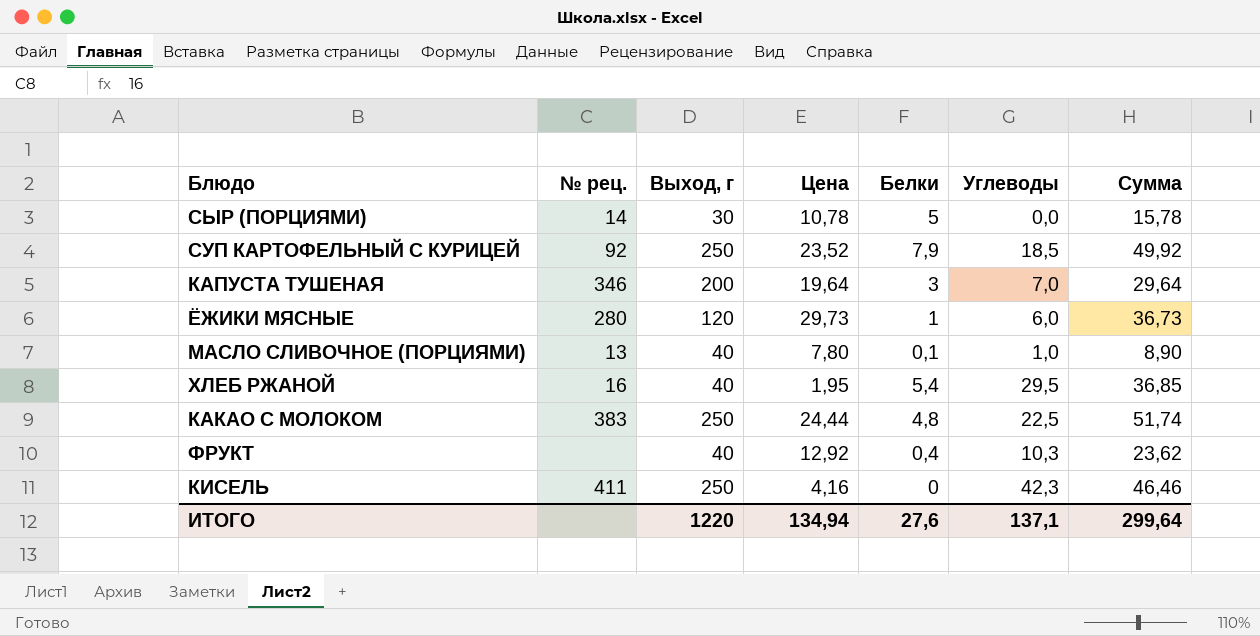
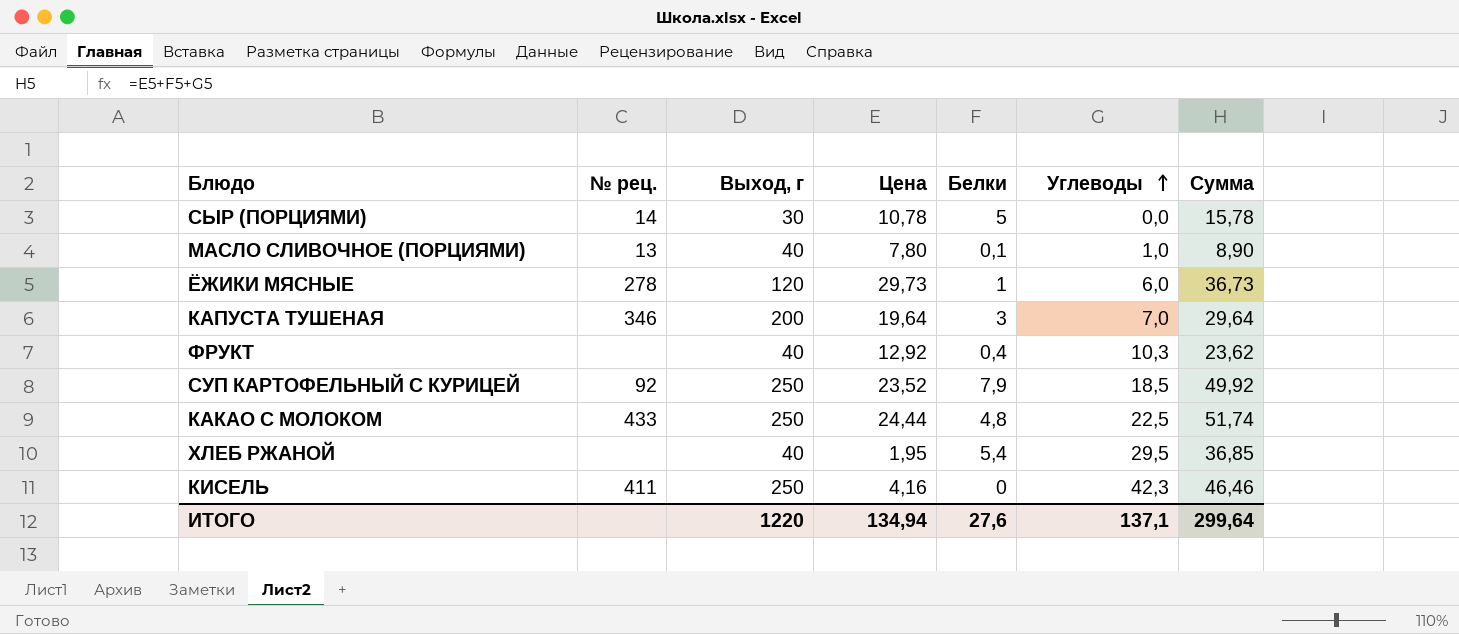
row order: none -> Углеводы ascending
ЁЖИКИ МЯСНЫЕ | № рец.: 280 -> 278
КАКАО С МОЛОКОМ | № рец.: 383 -> 433
ХЛЕБ РЖАНОЙ | № рец.: 16 -> none

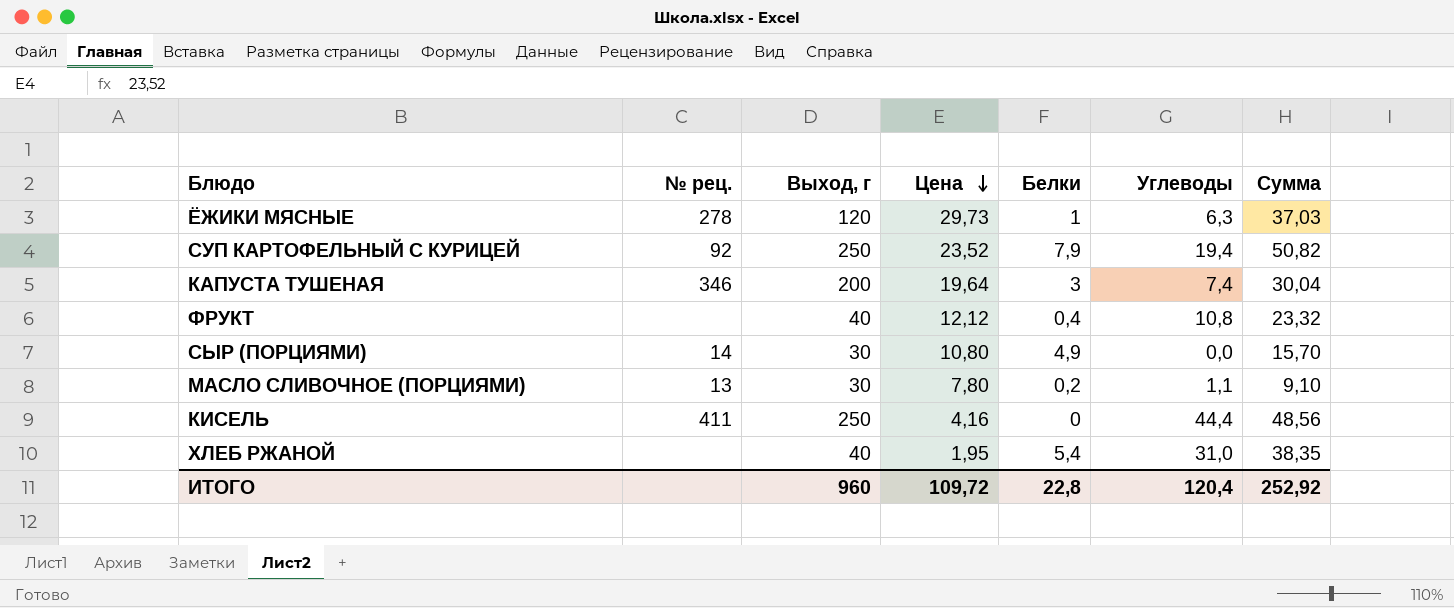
row order: Углеводы ascending -> Цена descending
row КАКАО С МОЛОКОМ: 433 | 250 | 24,44 | 4,8 | 22,5 | 51,74 -> none
ЁЖИКИ МЯСНЫЕ | Углеводы: 6,0 -> 6,3
ЁЖИКИ МЯСНЫЕ | Сумма: 36,73 -> 37,03
СУП КАРТОФЕЛЬНЫЙ С КУРИЦЕЙ | Углеводы: 18,5 -> 19,4
СУП КАРТОФЕЛЬНЫЙ С КУРИЦЕЙ | Сумма: 49,92 -> 50,82
КАПУСТА ТУШЕНАЯ | Углеводы: 7,0 -> 7,4
КАПУСТА ТУШЕНАЯ | Сумма: 29,64 -> 30,04
ФРУКТ | Цена: 12,92 -> 12,12
ФРУКТ | Углеводы: 10,3 -> 10,8
ФРУКТ | Сумма: 23,62 -> 23,32
СЫР (ПОРЦИЯМИ) | Цена: 10,78 -> 10,80
СЫР (ПОРЦИЯМИ) | Белки: 5 -> 4,9
СЫР (ПОРЦИЯМИ) | Сумма: 15,78 -> 15,70
МАСЛО СЛИВОЧНОЕ (ПОРЦИЯМИ) | Выход, г: 40 -> 30
МАСЛО СЛИВОЧНОЕ (ПОРЦИЯМИ) | Белки: 0,1 -> 0,2
МАСЛО СЛИВОЧНОЕ (ПОРЦИЯМИ) | Углеводы: 1,0 -> 1,1
МАСЛО СЛИВОЧНОЕ (ПОРЦИЯМИ) | Сумма: 8,90 -> 9,10
КИСЕЛЬ | Углеводы: 42,3 -> 44,4
КИСЕЛЬ | Сумма: 46,46 -> 48,56
ХЛЕБ РЖАНОЙ | Углеводы: 29,5 -> 31,0
ХЛЕБ РЖАНОЙ | Сумма: 36,85 -> 38,35
ИТОГО | Выход, г: 1220 -> 960
ИТОГО | Цена: 134,94 -> 109,72
ИТОГО | Белки: 27,6 -> 22,8
ИТОГО | Углеводы: 137,1 -> 120,4
ИТОГО | Сумма: 299,64 -> 252,92

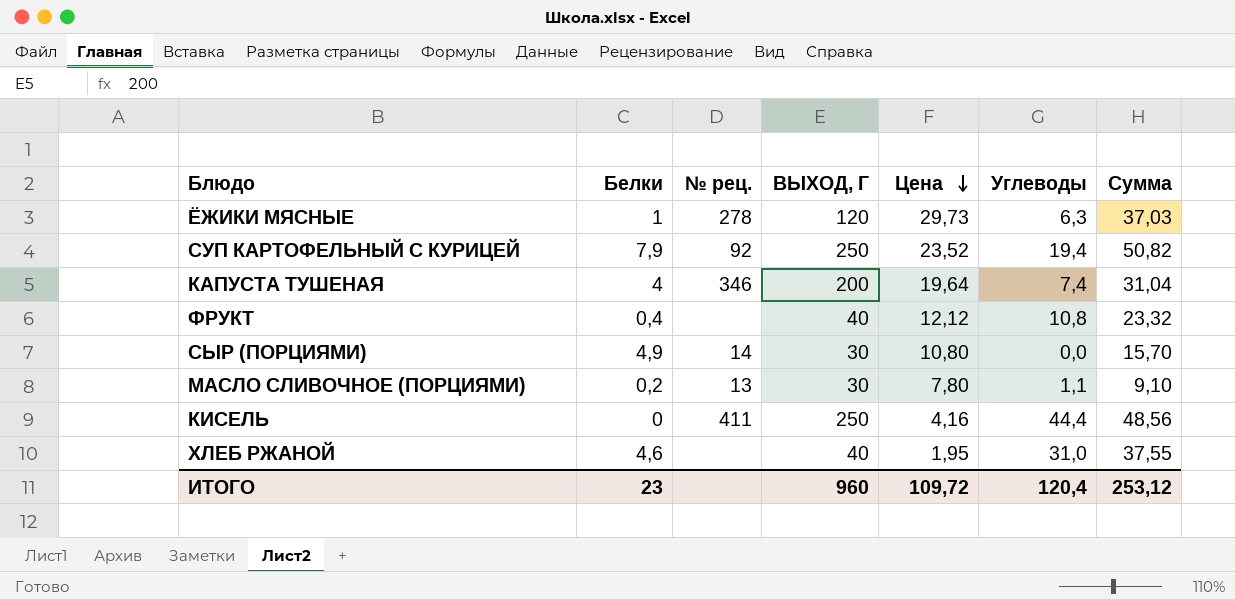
column Белки | position: 5 -> 2
column name: Выход, г -> ВЫХОД, Г
КАПУСТА ТУШЕНАЯ | Белки: 3 -> 4
КАПУСТА ТУШЕНАЯ | Сумма: 30,04 -> 31,04
ХЛЕБ РЖАНОЙ | Белки: 5,4 -> 4,6
ХЛЕБ РЖАНОЙ | Сумма: 38,35 -> 37,55
ИТОГО | Белки: 22,8 -> 23
ИТОГО | Сумма: 252,92 -> 253,12

